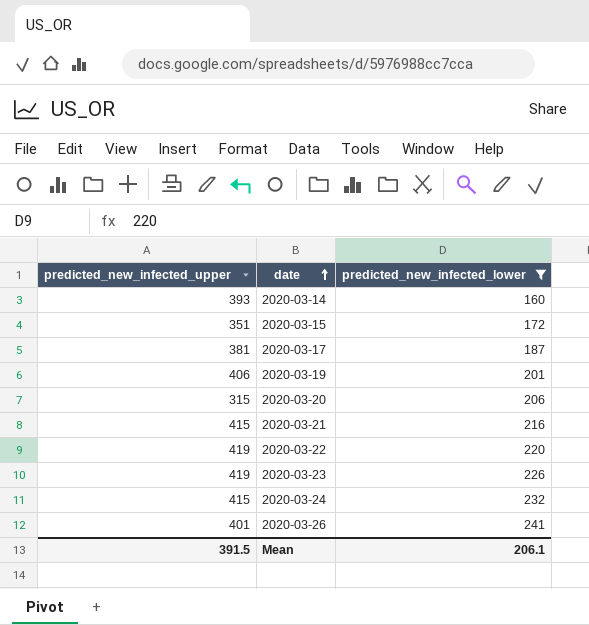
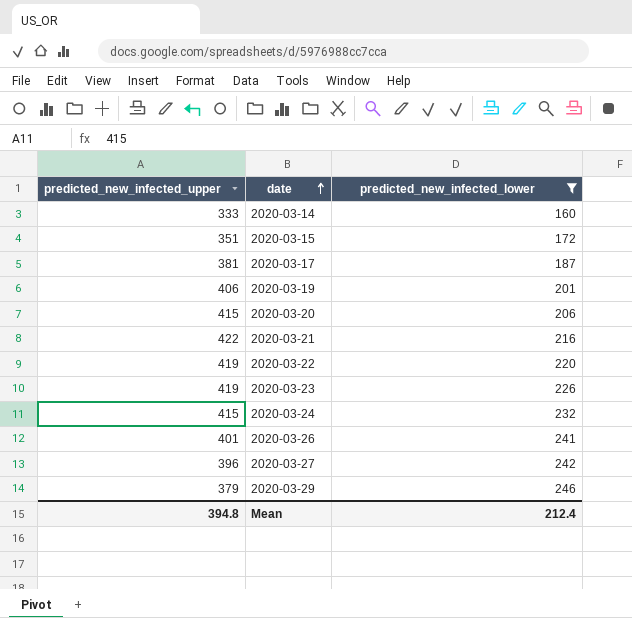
2020-03-14 | predicted_new_infected_upper: 393 -> 333
2020-03-20 | predicted_new_infected_upper: 315 -> 415
2020-03-21 | predicted_new_infected_upper: 415 -> 422
row 2020-03-27: none -> 396 | 242
row 2020-03-29: none -> 379 | 246
Mean | predicted_new_infected_upper: 391.5 -> 394.8
Mean | predicted_new_infected_lower: 206.1 -> 212.4

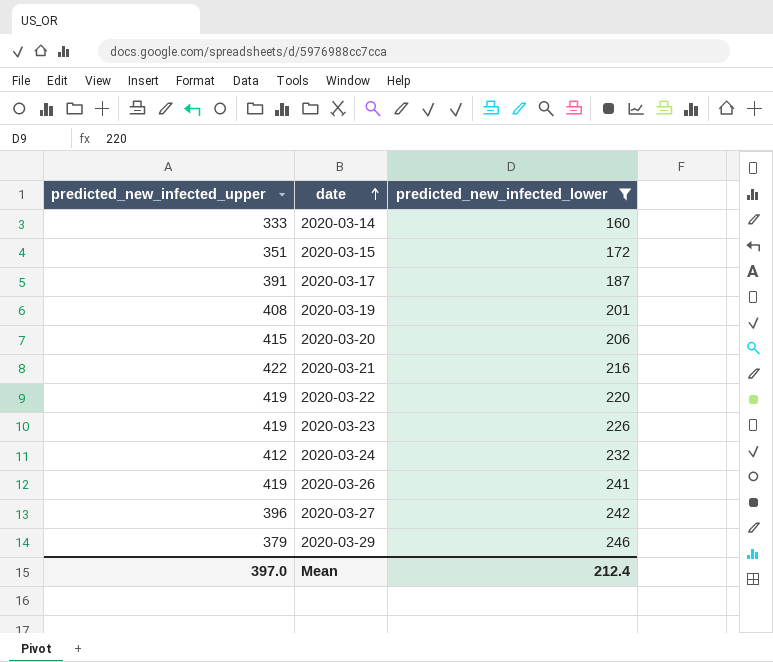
2020-03-17 | predicted_new_infected_upper: 381 -> 391
2020-03-19 | predicted_new_infected_upper: 406 -> 408
2020-03-24 | predicted_new_infected_upper: 415 -> 412
2020-03-26 | predicted_new_infected_upper: 401 -> 419
Mean | predicted_new_infected_upper: 394.8 -> 397.0

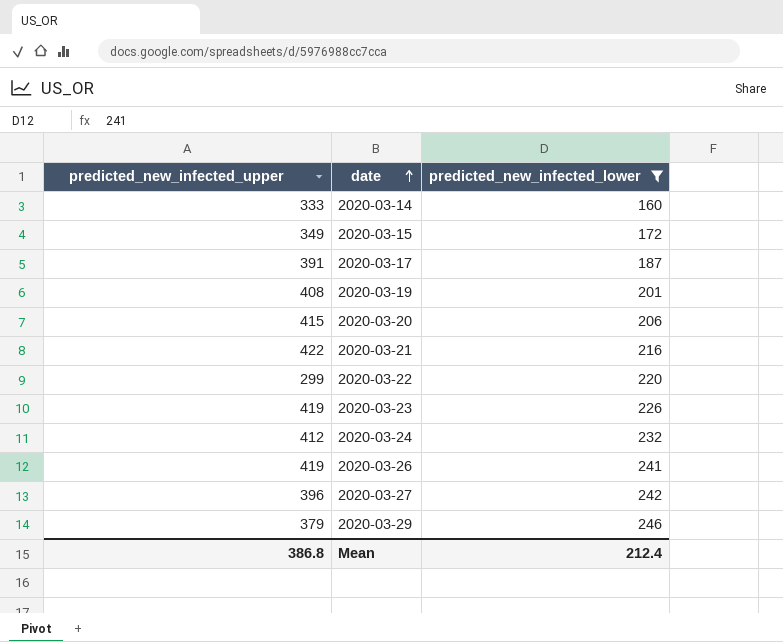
2020-03-15 | predicted_new_infected_upper: 351 -> 349
2020-03-22 | predicted_new_infected_upper: 419 -> 299
Mean | predicted_new_infected_upper: 397.0 -> 386.8

